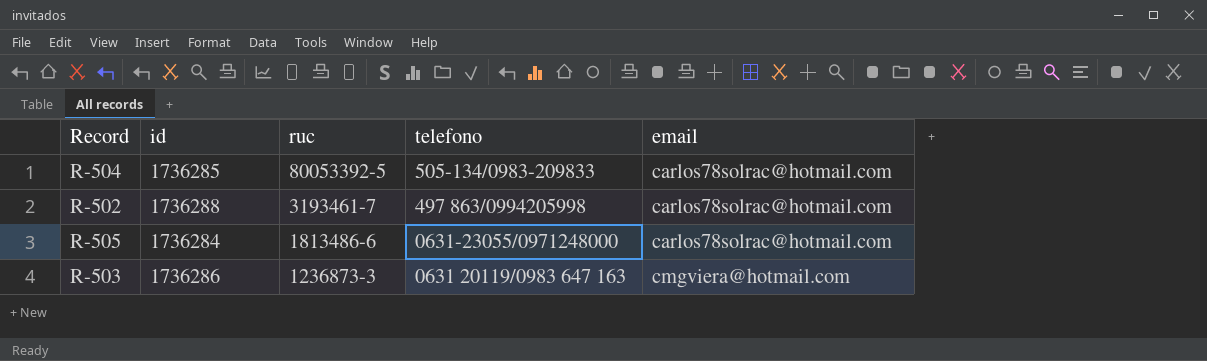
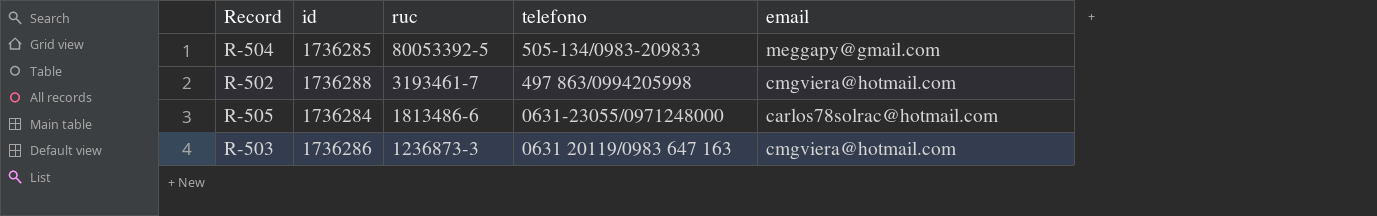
R-504 | email: carlos78solrac@hotmail.com -> meggapy@gmail.com
R-502 | email: carlos78solrac@hotmail.com -> cmgviera@hotmail.com

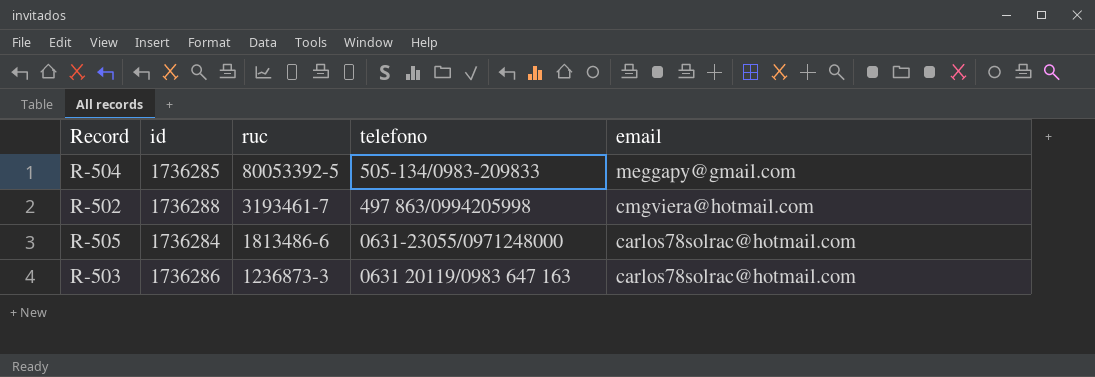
R-503 | email: cmgviera@hotmail.com -> carlos78solrac@hotmail.com

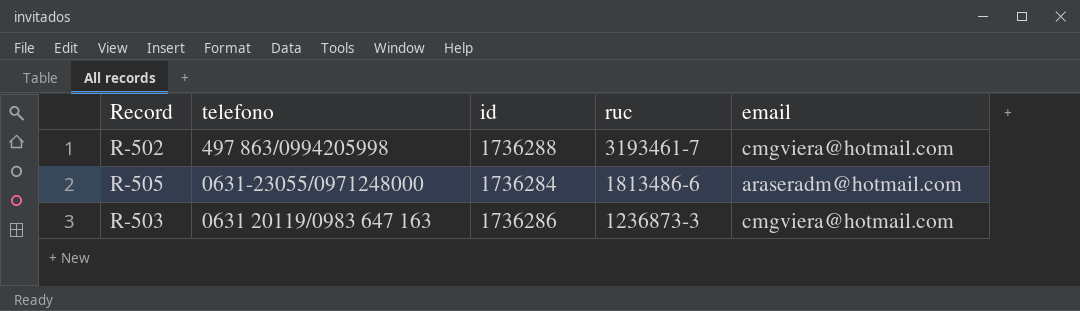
column telefono | position: 4 -> 2
row R-504: 1736285 | 80053392-5 | 505-134/0983-209833 | meggapy@gmail.com -> none
R-505 | email: carlos78solrac@hotmail.com -> araseradm@hotmail.com
R-503 | email: carlos78solrac@hotmail.com -> cmgviera@hotmail.com

